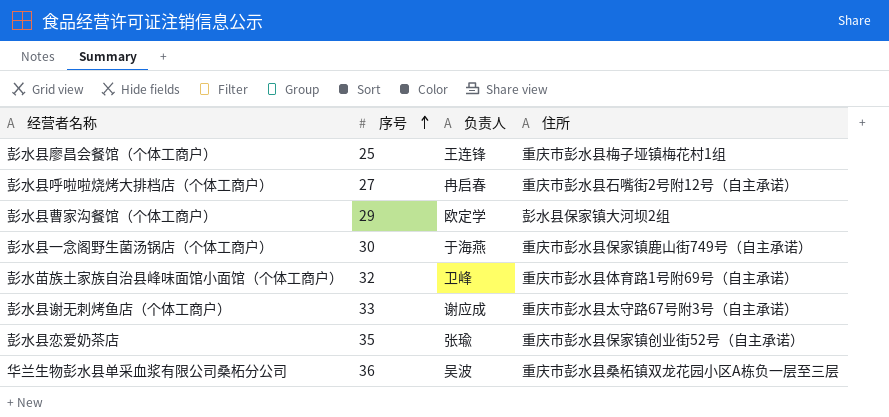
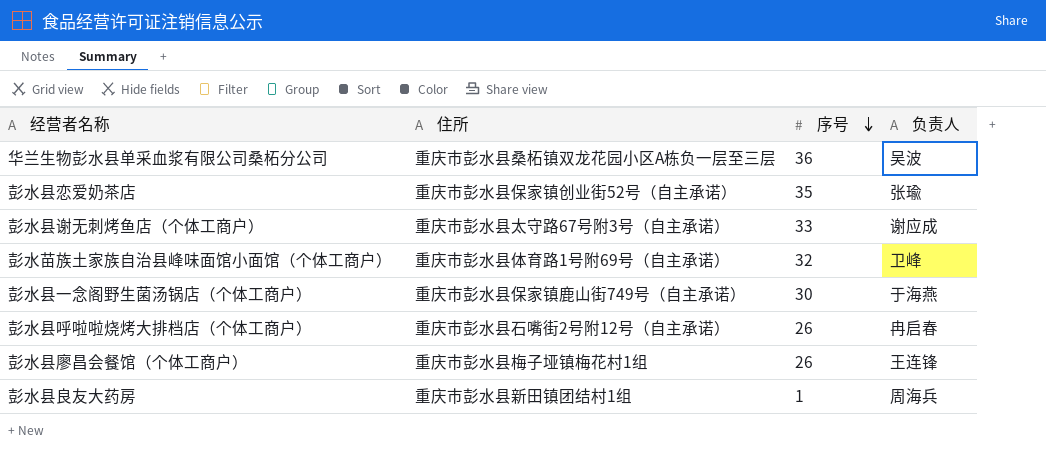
row order: 序号 ascending -> 序号 descending
column 住所 | position: 4 -> 2
row 彭水县曹家沟餐馆（个体工商户）: 29 | 欧定学 | 彭水县保家镇大河坝2组 -> none
彭水县呼啦啦烧烤大排档店（个体工商户） | 序号: 27 -> 26
彭水县廖昌会餐馆（个体工商户） | 序号: 25 -> 26
row 彭水县良友大药房: none -> 重庆市彭水县新田镇团结村1组 | 1 | 周海兵

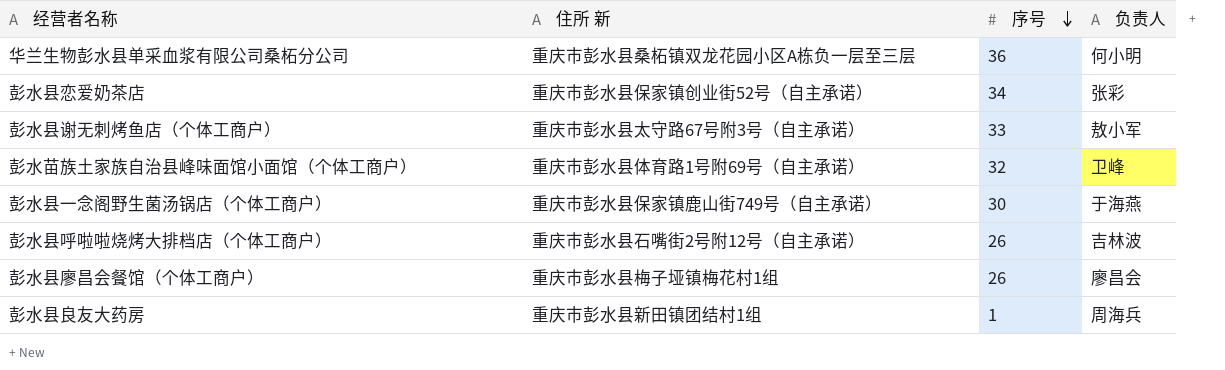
column name: 住所 -> 住所 新
华兰生物彭水县单采血浆有限公司桑柘分公司 | 负责人: 吴波 -> 何小明
彭水县恋爱奶茶店 | 序号: 35 -> 34
彭水县恋爱奶茶店 | 负责人: 张瑜 -> 张彩
彭水县谢无刺烤鱼店（个体工商户） | 负责人: 谢应成 -> 敖小军
彭水县呼啦啦烧烤大排档店（个体工商户） | 负责人: 冉启春 -> 吉林波
彭水县廖昌会餐馆（个体工商户） | 负责人: 王连锋 -> 廖昌会

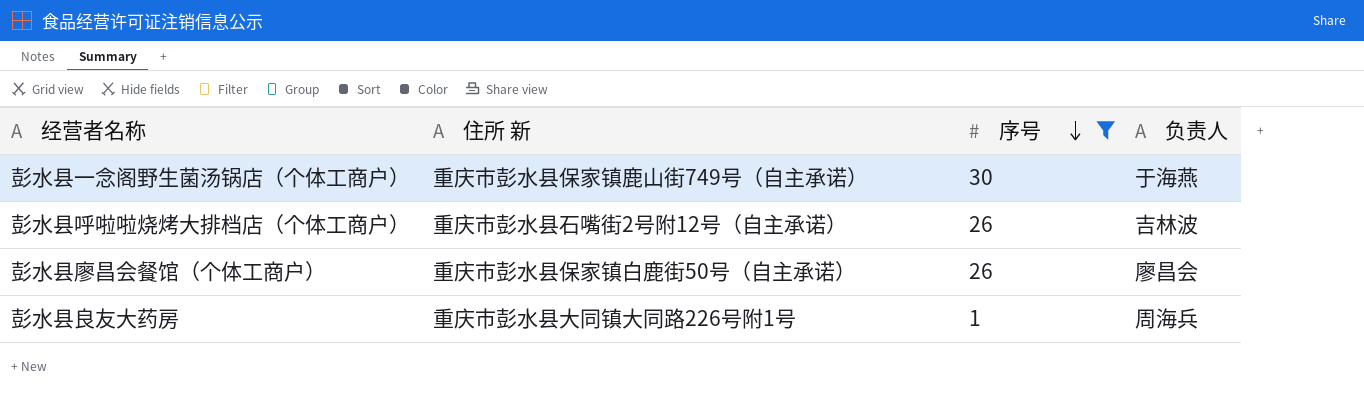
filter: none -> 序号 <= 30
彭水县廖昌会餐馆（个体工商户） | 住所 新: 重庆市彭水县梅子垭镇梅花村1组 -> 重庆市彭水县保家镇白鹿街50号（自主承诺）
彭水县良友大药房 | 住所 新: 重庆市彭水县新田镇团结村1组 -> 重庆市彭水县大同镇大同路226号附1号

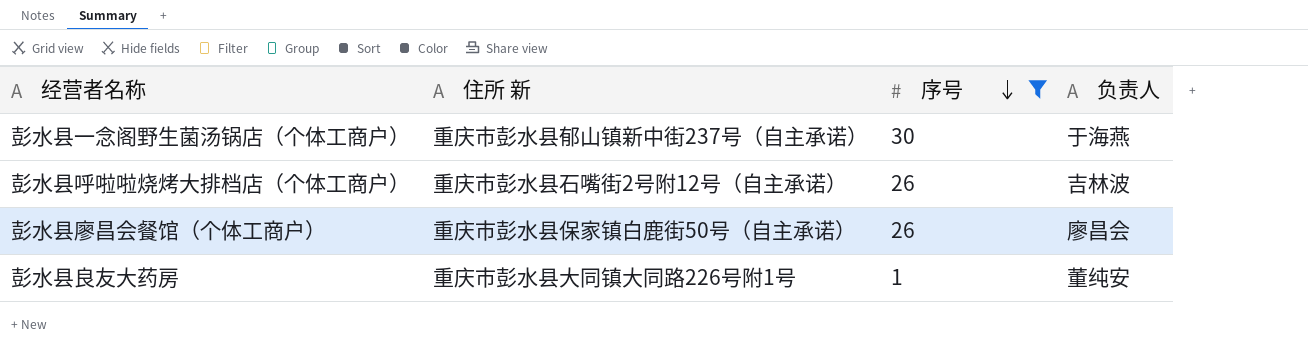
彭水县一念阁野生菌汤锅店（个体工商户） | 住所 新: 重庆市彭水县保家镇鹿山街749号（自主承诺） -> 重庆市彭水县郁山镇新中街237号（自主承诺）
彭水县良友大药房 | 负责人: 周海兵 -> 董纯安

